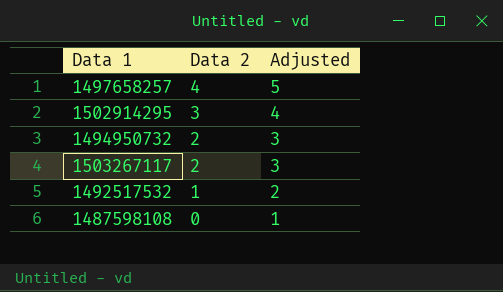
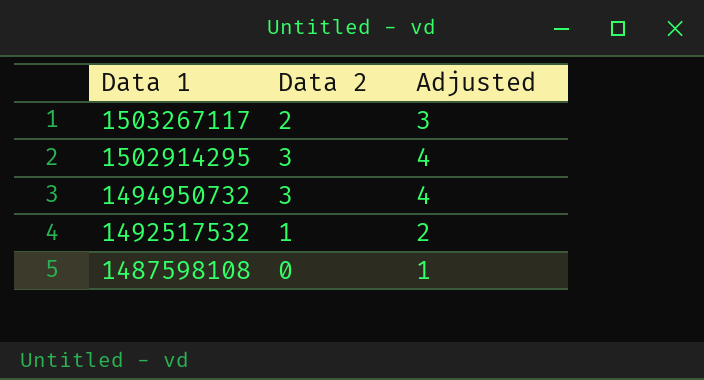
row order: Data 2 descending -> Data 1 descending
row 1497658257: 4 | 5 -> none
1494950732 | Data 2: 2 -> 3
1494950732 | Adjusted: 3 -> 4

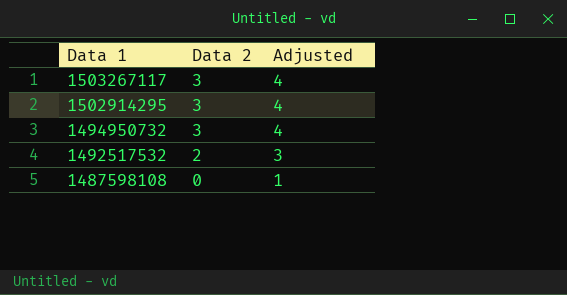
1503267117 | Data 2: 2 -> 3
1503267117 | Adjusted: 3 -> 4
1492517532 | Data 2: 1 -> 2
1492517532 | Adjusted: 2 -> 3

